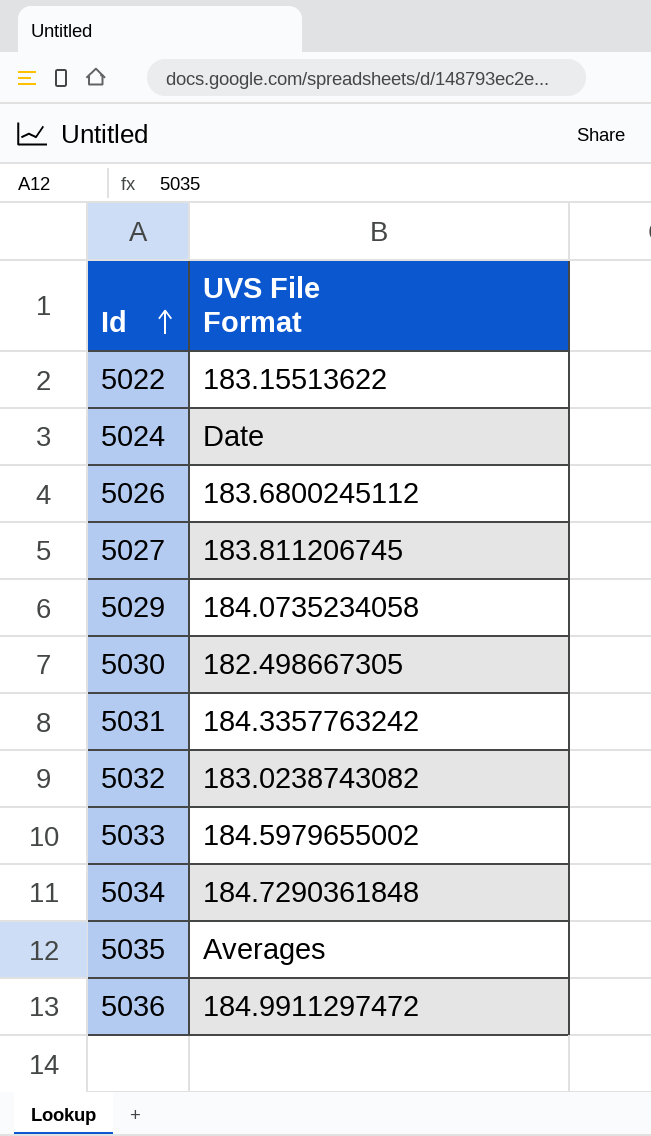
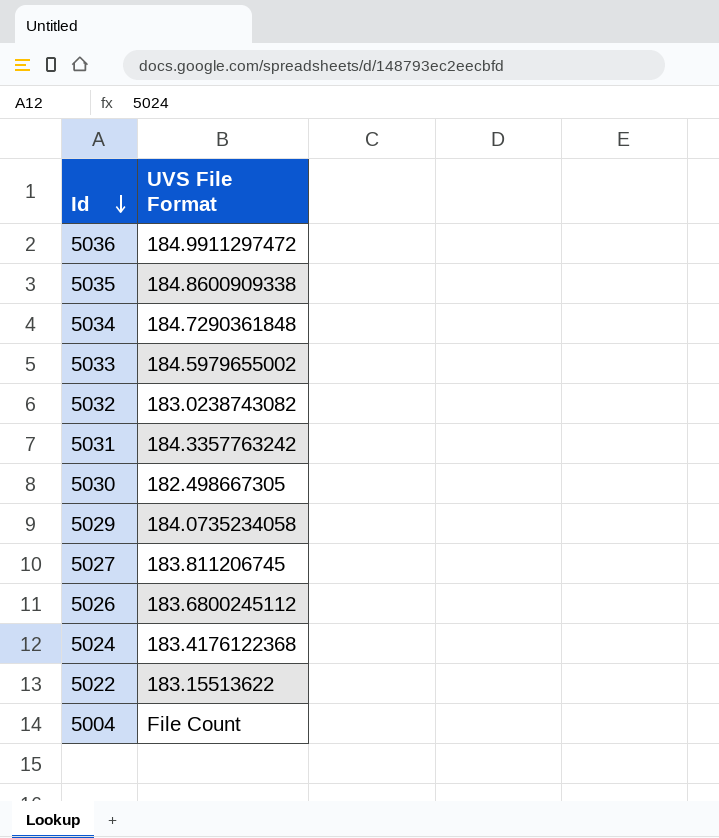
row order: Id ascending -> Id descending
5035 | UVS File Format: Averages -> 184.8600909338
5024 | UVS File Format: Date -> 183.4176122368
row 5004: none -> File Count

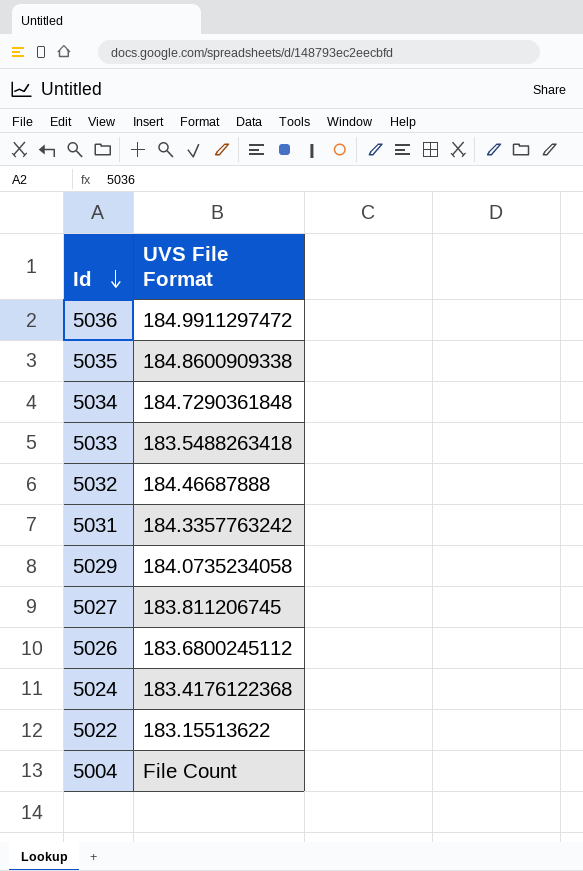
row 5030: 182.498667305 -> none
5033 | UVS File Format: 184.5979655002 -> 183.5488263418
5032 | UVS File Format: 183.0238743082 -> 184.46687888

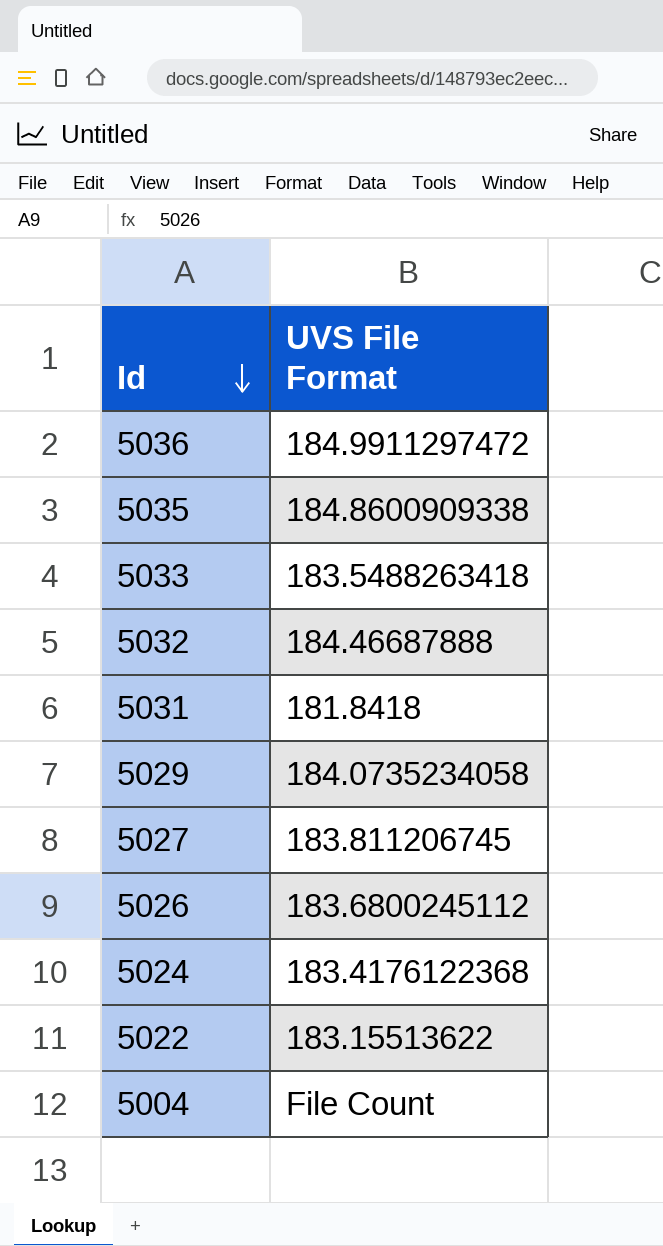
row 5034: 184.7290361848 -> none
5031 | UVS File Format: 184.3357763242 -> 181.8418

